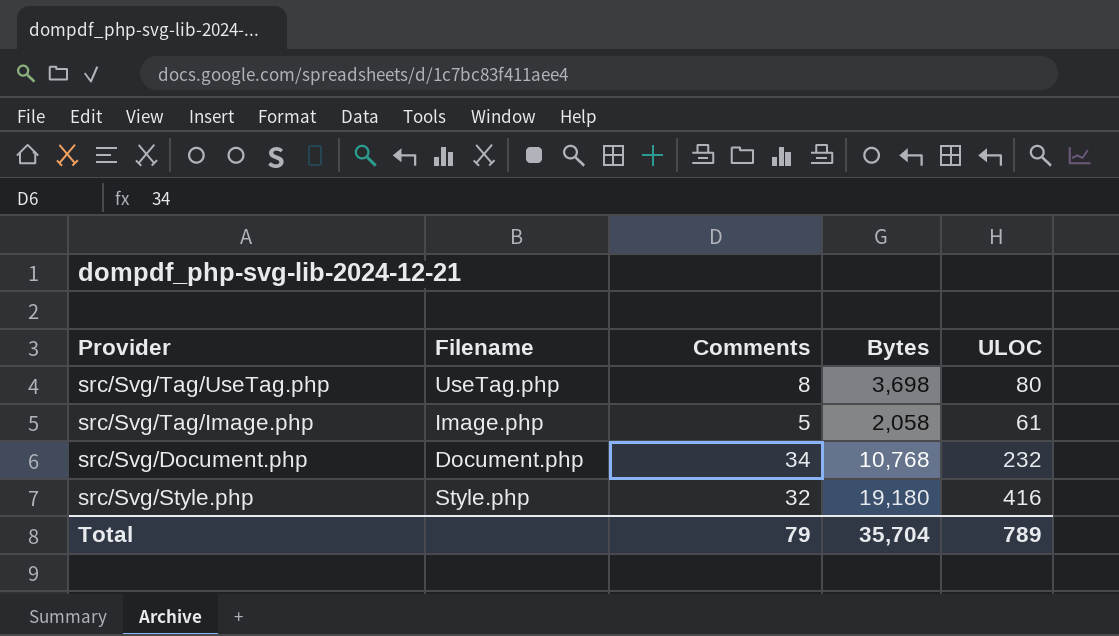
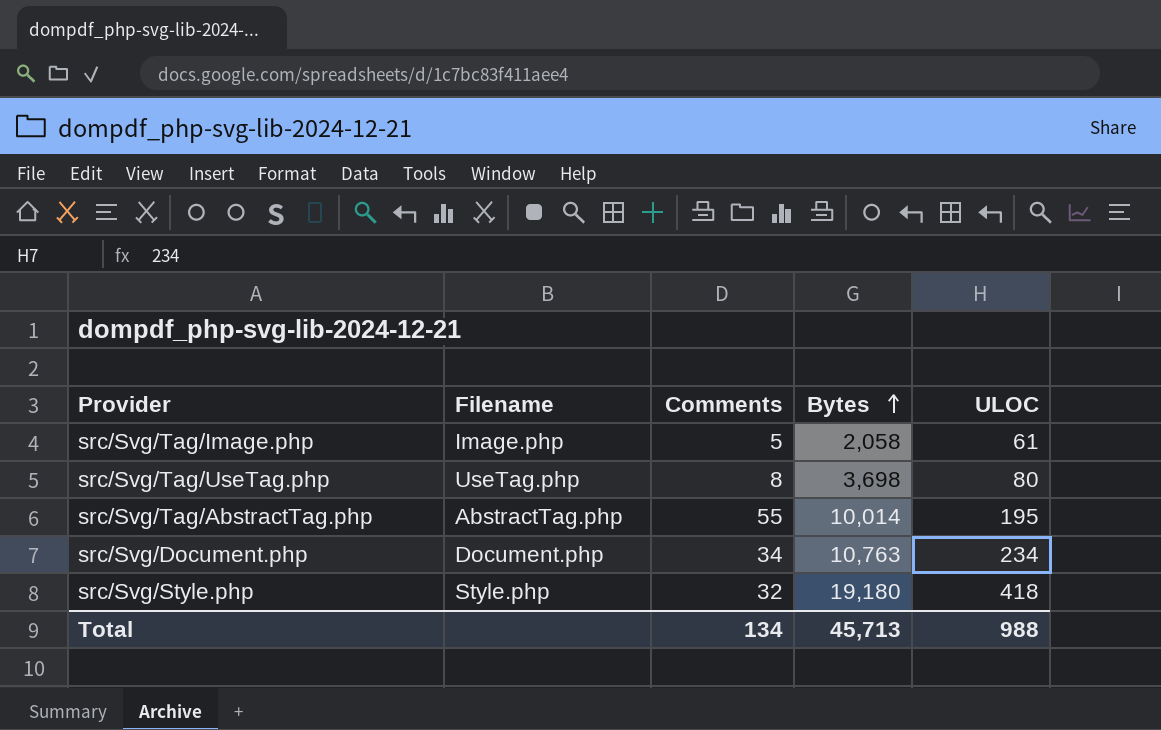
row order: none -> Bytes ascending
row src/Svg/Tag/AbstractTag.php: none -> AbstractTag.php | 55 | 10,014 | 195
src/Svg/Document.php | Bytes: 10,768 -> 10,763
src/Svg/Document.php | ULOC: 232 -> 234
src/Svg/Style.php | ULOC: 416 -> 418
Total | Comments: 79 -> 134
Total | Bytes: 35,704 -> 45,713
Total | ULOC: 789 -> 988

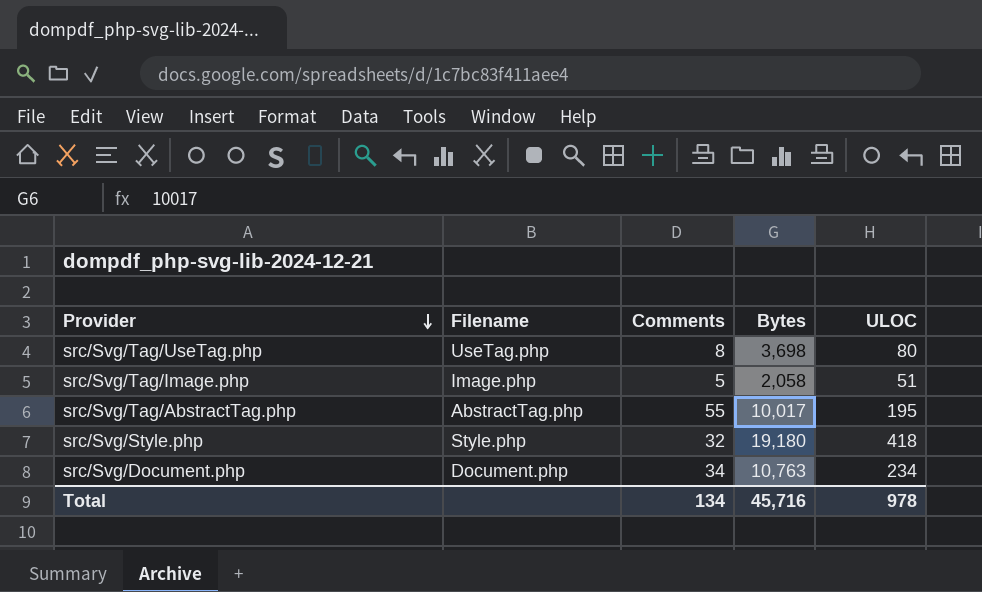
row order: Bytes ascending -> Provider descending
src/Svg/Tag/Image.php | ULOC: 61 -> 51
src/Svg/Tag/AbstractTag.php | Bytes: 10,014 -> 10,017
Total | Bytes: 45,713 -> 45,716
Total | ULOC: 988 -> 978

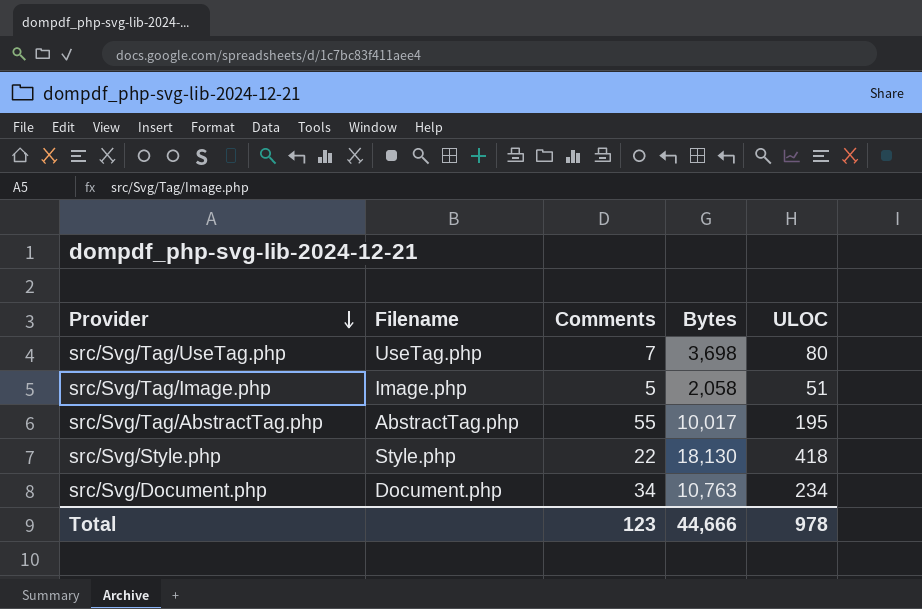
src/Svg/Tag/UseTag.php | Comments: 8 -> 7
src/Svg/Style.php | Comments: 32 -> 22
src/Svg/Style.php | Bytes: 19,180 -> 18,130
Total | Comments: 134 -> 123
Total | Bytes: 45,716 -> 44,666

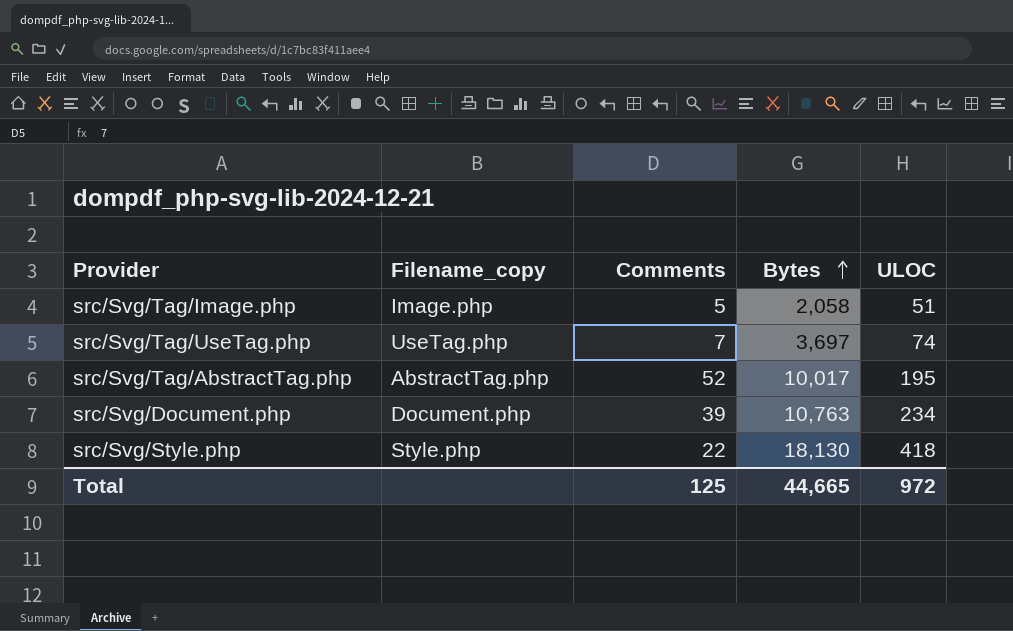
row order: Provider descending -> Bytes ascending
column name: Filename -> Filename_copy
src/Svg/Tag/UseTag.php | Bytes: 3,698 -> 3,697
src/Svg/Tag/UseTag.php | ULOC: 80 -> 74
src/Svg/Tag/AbstractTag.php | Comments: 55 -> 52
src/Svg/Document.php | Comments: 34 -> 39
Total | Comments: 123 -> 125
Total | Bytes: 44,666 -> 44,665
Total | ULOC: 978 -> 972

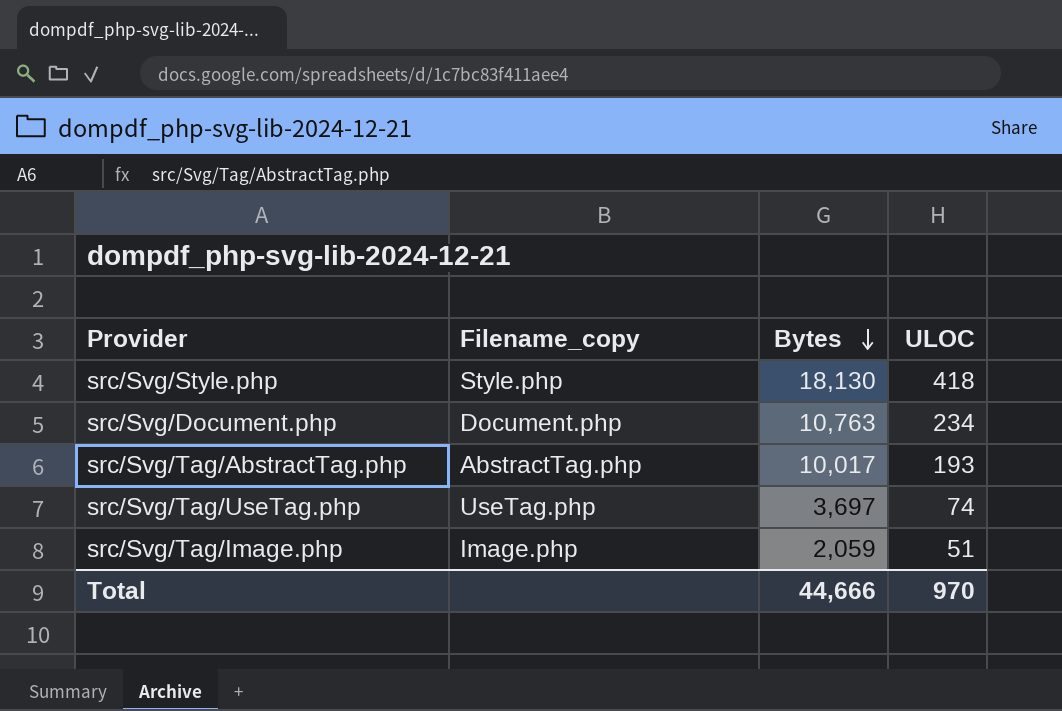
row order: Bytes ascending -> Bytes descending
column Comments | position: 3 -> none
src/Svg/Tag/AbstractTag.php | ULOC: 195 -> 193
src/Svg/Tag/Image.php | Bytes: 2,058 -> 2,059
Total | Bytes: 44,665 -> 44,666
Total | ULOC: 972 -> 970

